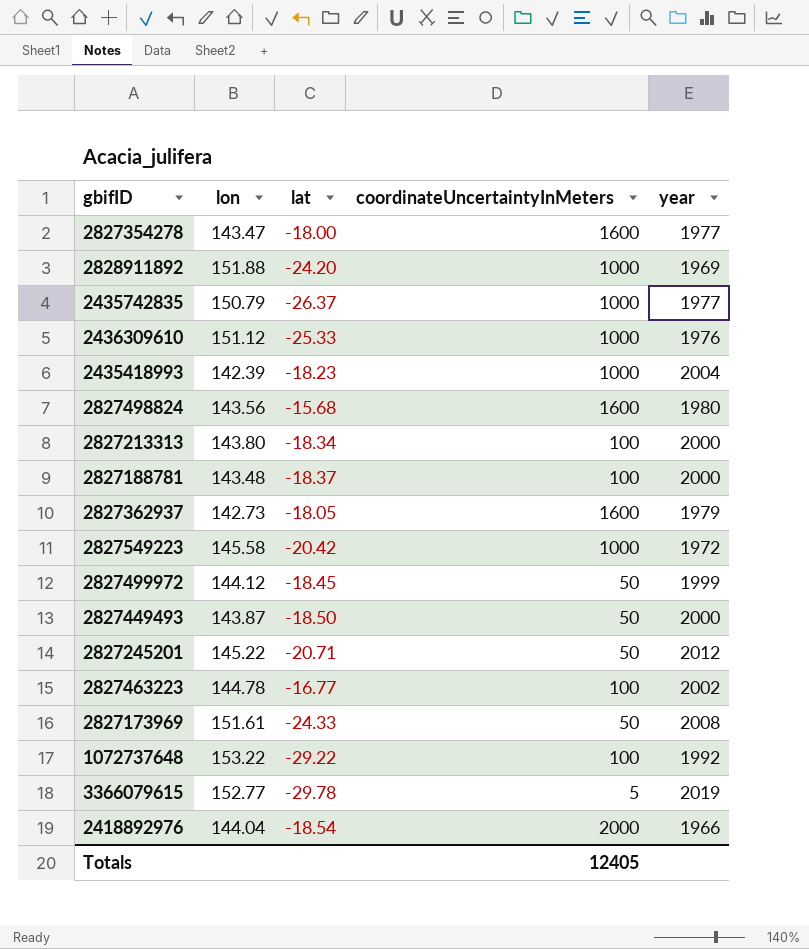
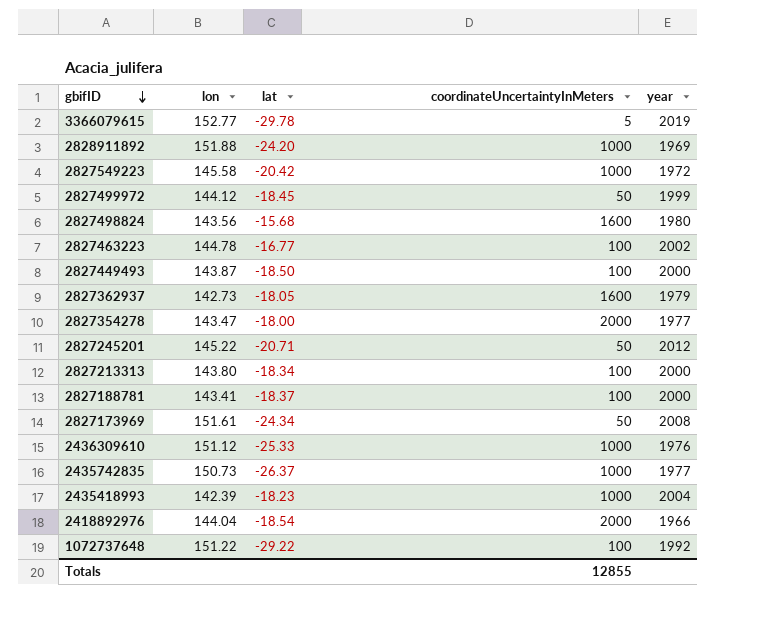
row order: none -> gbifID descending
2827449493 | coordinateUncertaintyInMeters: 50 -> 100
2827354278 | coordinateUncertaintyInMeters: 1600 -> 2000
2827188781 | lon: 143.48 -> 143.41
2827173969 | lat: -24.33 -> -24.34
2435742835 | lon: 150.79 -> 150.73
1072737648 | lon: 153.22 -> 151.22
Totals | coordinateUncertaintyInMeters: 12405 -> 12855

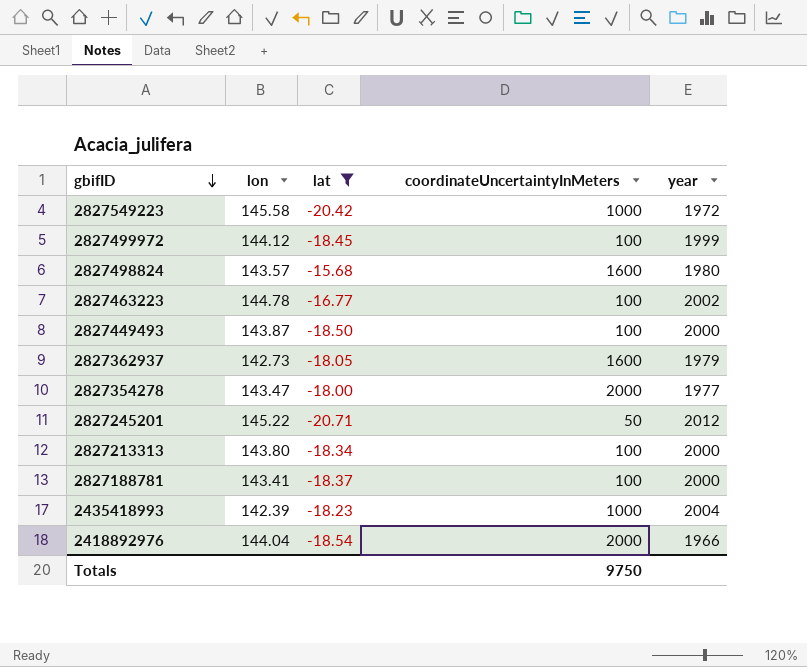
filter: none -> lat >= -20.71
2827499972 | coordinateUncertaintyInMeters: 50 -> 100
2827498824 | lon: 143.56 -> 143.57
Totals | coordinateUncertaintyInMeters: 12855 -> 9750

